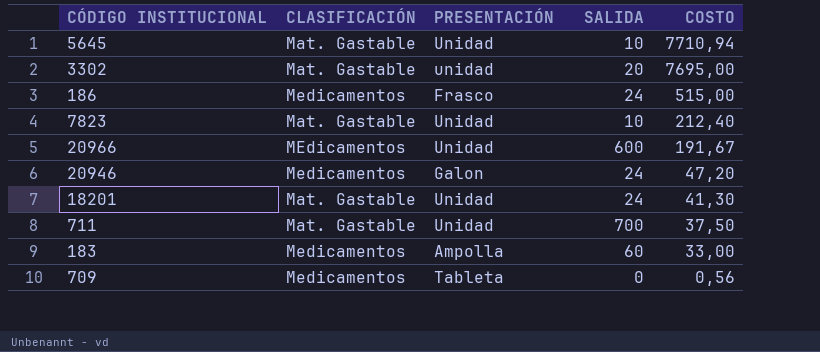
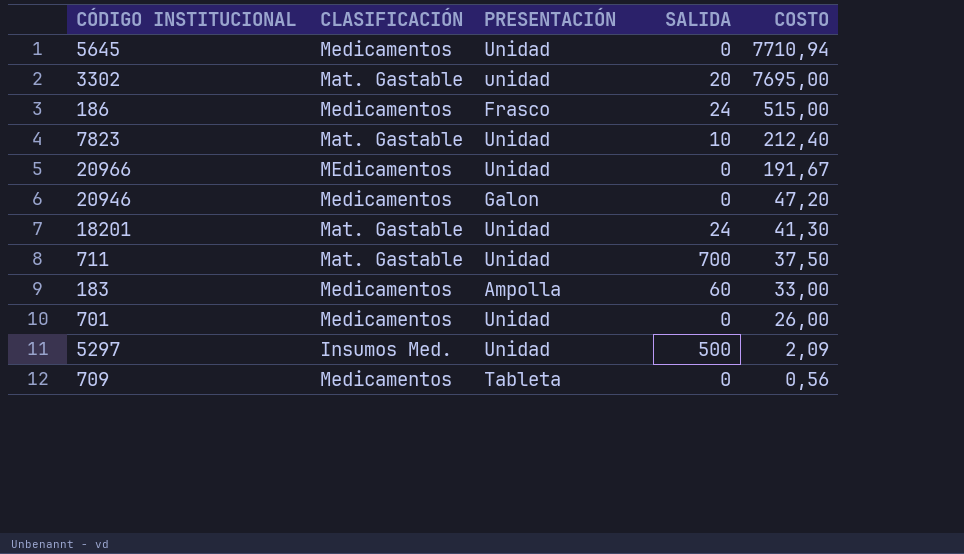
5645 | CLASIFICACIÓN: Mat. Gastable -> Medicamentos
5645 | SALIDA: 10 -> 0
20966 | SALIDA: 600 -> 0
20946 | SALIDA: 24 -> 0
row 701: none -> Medicamentos | Unidad | 0 | 26,00
row 5297: none -> Insumos Med. | Unidad | 500 | 2,09

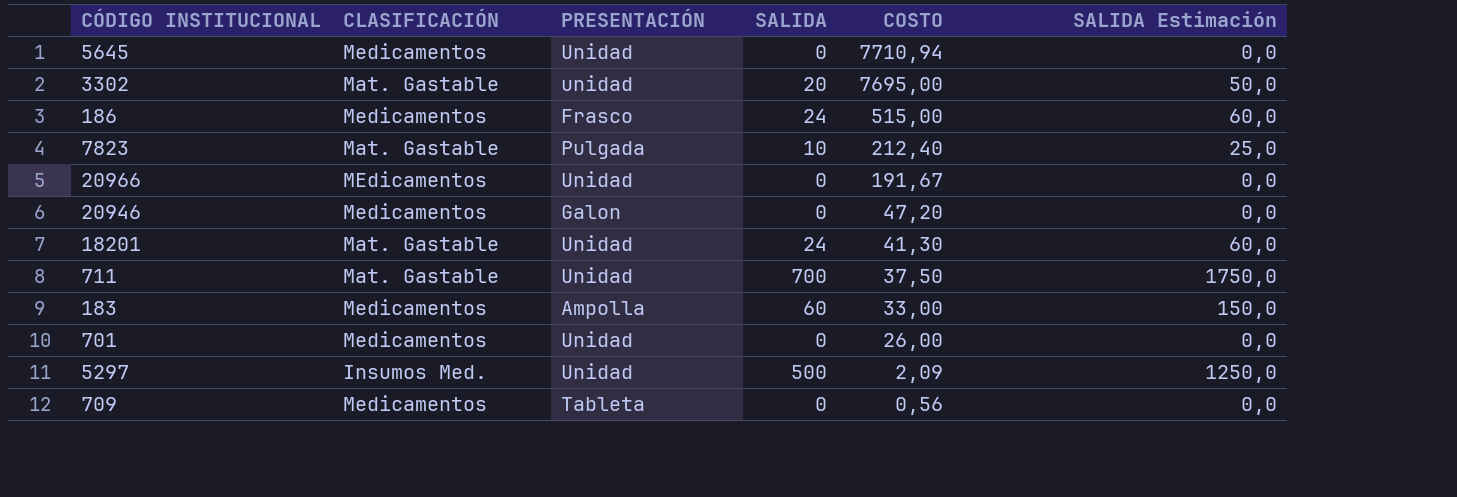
column SALIDA Estimación | formula: none -> [SALIDA] * 2,5
7823 | PRESENTACIÓN: Unidad -> Pulgada

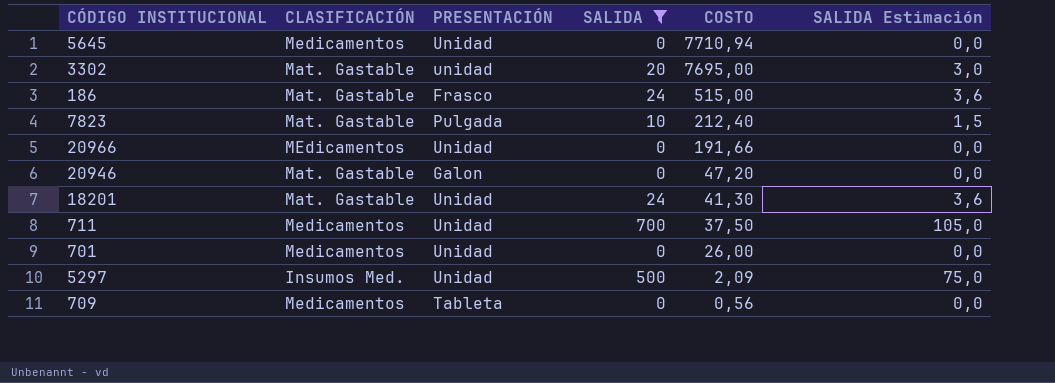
filter: none -> SALIDA != 60
column SALIDA Estimación | formula: [SALIDA] * 2,5 -> [SALIDA] * 0,15
186 | CLASIFICACIÓN: Medicamentos -> Mat. Gastable
20966 | COSTO: 191,67 -> 191,66
20946 | CLASIFICACIÓN: Medicamentos -> Mat. Gastable
711 | CLASIFICACIÓN: Mat. Gastable -> Medicamentos

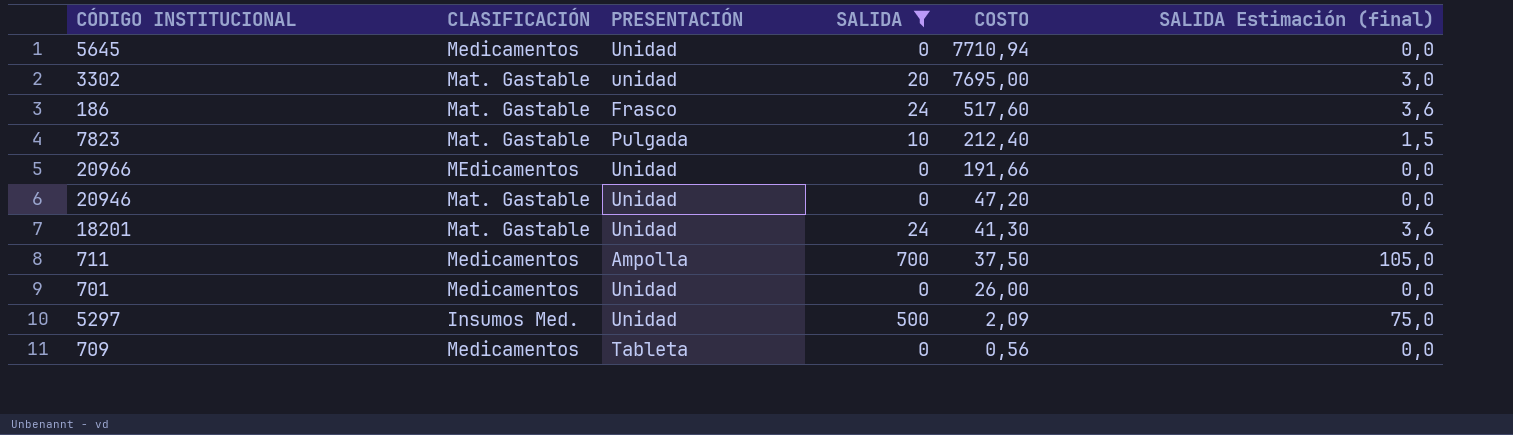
column name: SALIDA Estimación -> SALIDA Estimación (final)
186 | COSTO: 515,00 -> 517,60
20946 | PRESENTACIÓN: Galon -> Unidad
711 | PRESENTACIÓN: Unidad -> Ampolla

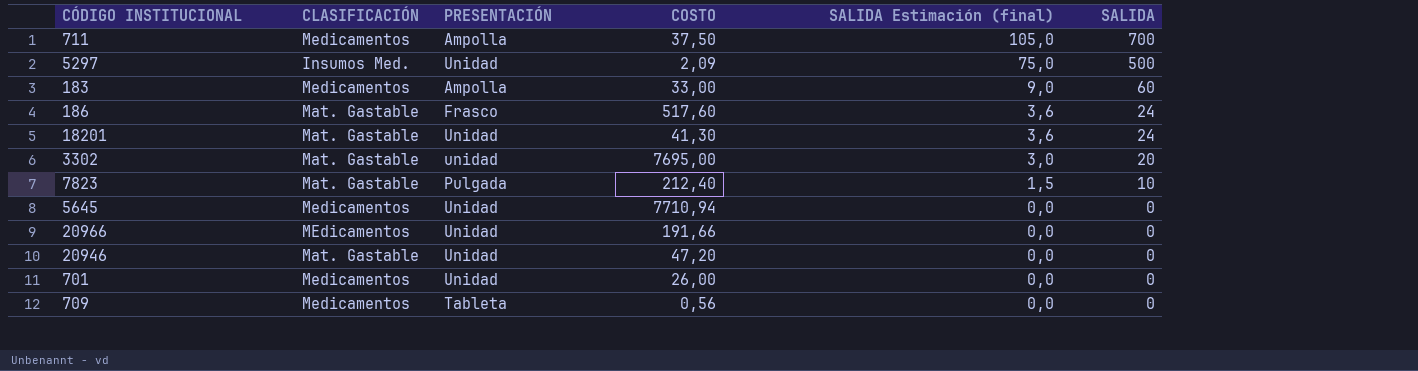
filter: SALIDA != 60 -> none
row order: COSTO descending -> SALIDA Estimación (final) descending
column SALIDA | position: 4 -> 6

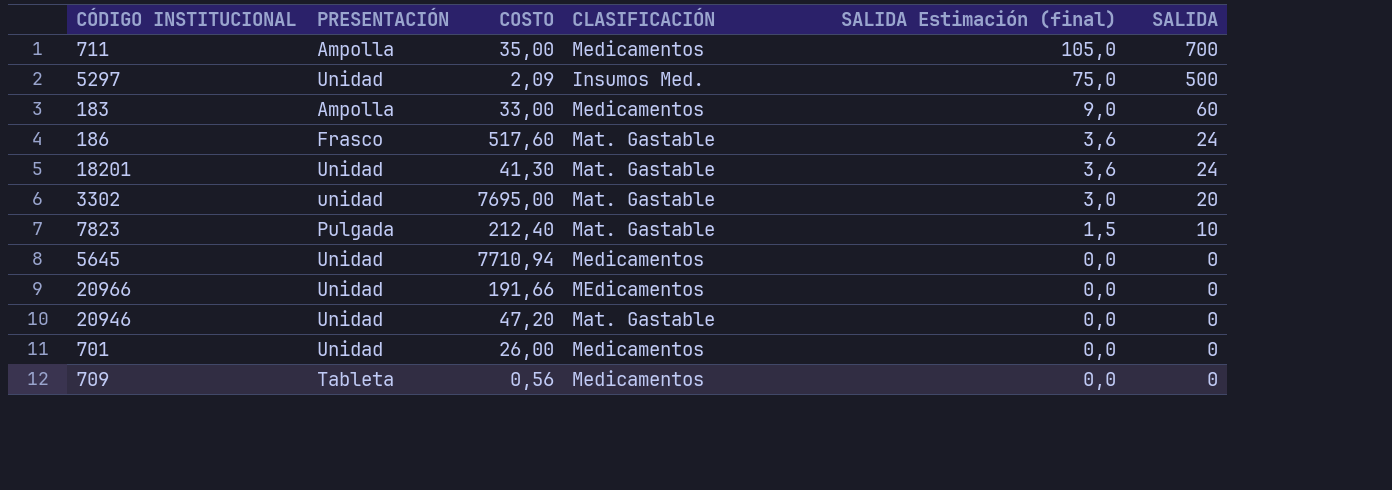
column CLASIFICACIÓN | position: 2 -> 4
711 | COSTO: 37,50 -> 35,00

